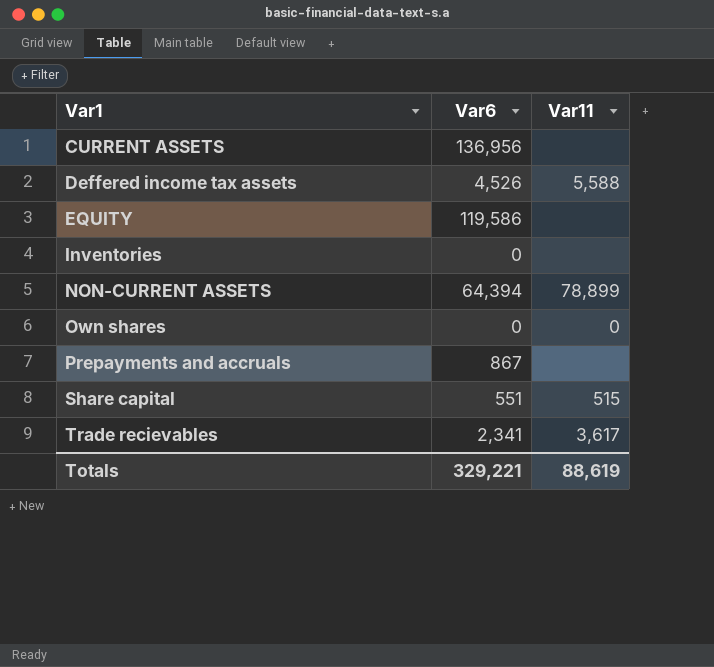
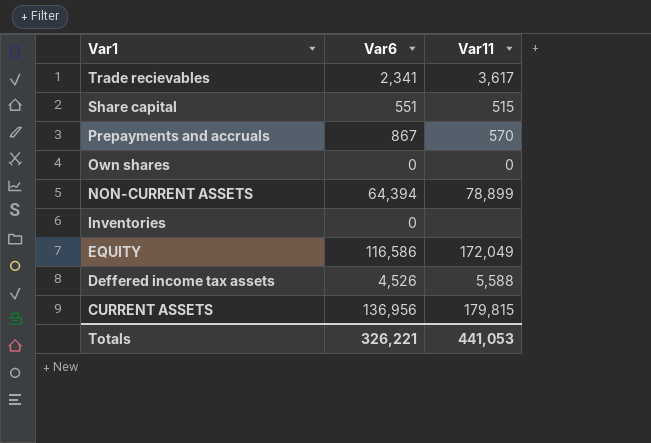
row order: Var1 ascending -> Var1 descending
Prepayments and accruals | Var11: none -> 570
EQUITY | Var6: 119,586 -> 116,586
EQUITY | Var11: none -> 172,049
CURRENT ASSETS | Var11: none -> 179,815
Totals | Var6: 329,221 -> 326,221
Totals | Var11: 88,619 -> 441,053

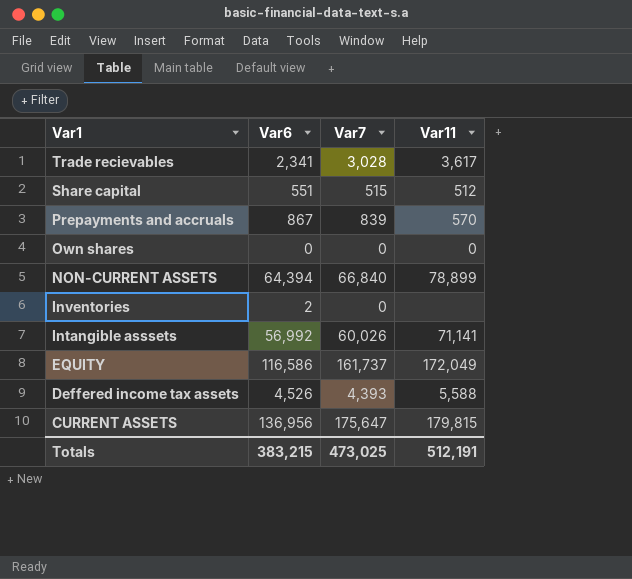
column Var7 | position: none -> 3
Share capital | Var11: 515 -> 512
Inventories | Var6: 0 -> 2
row Intangible asssets: none -> 56,992 | 60,026 | 71,141
Totals | Var6: 326,221 -> 383,215
Totals | Var11: 441,053 -> 512,191

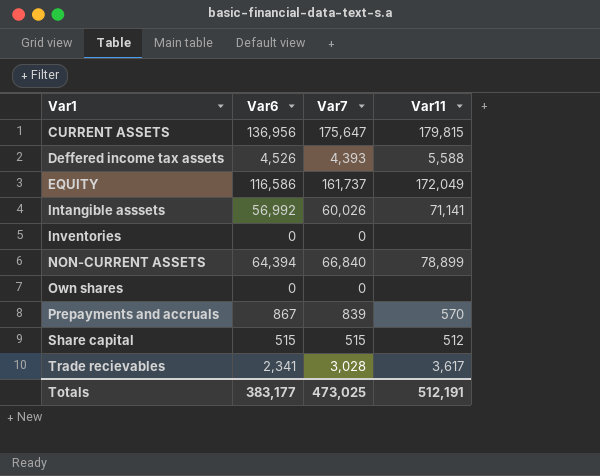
row order: Var1 descending -> Var1 ascending
Inventories | Var6: 2 -> 0
Own shares | Var11: 0 -> none
Share capital | Var6: 551 -> 515
Totals | Var6: 383,215 -> 383,177

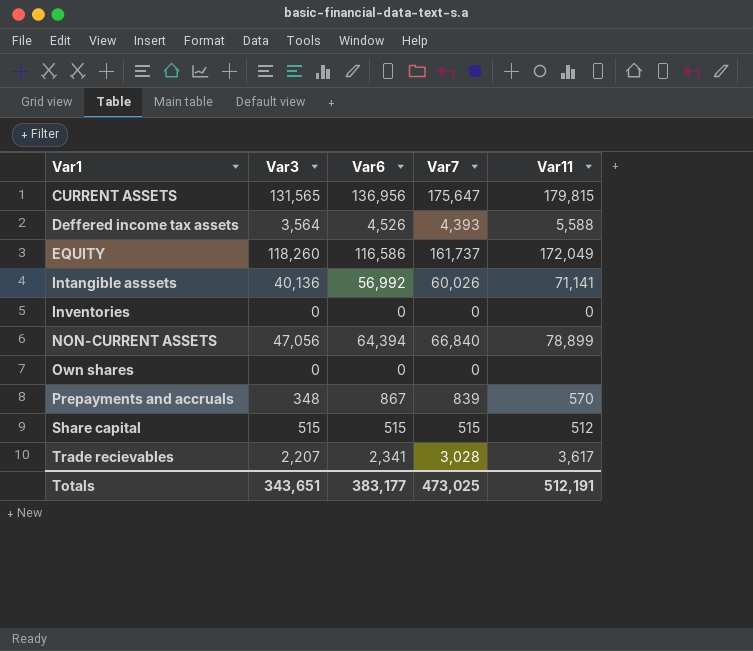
column Var3 | position: none -> 2
Inventories | Var11: none -> 0

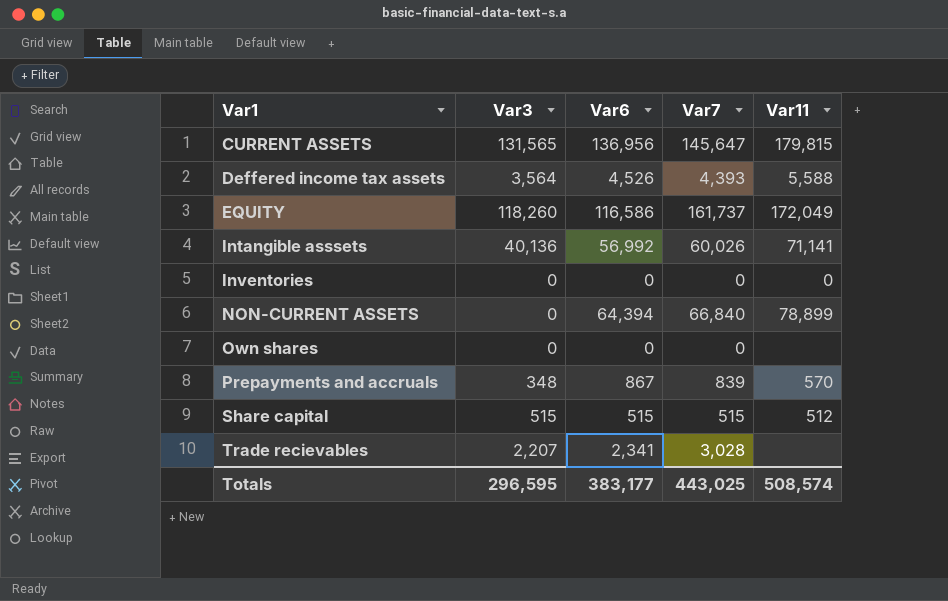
CURRENT ASSETS | Var7: 175,647 -> 145,647
NON-CURRENT ASSETS | Var3: 47,056 -> 0
Trade recievables | Var11: 3,617 -> none
Totals | Var3: 343,651 -> 296,595
Totals | Var7: 473,025 -> 443,025
Totals | Var11: 512,191 -> 508,574

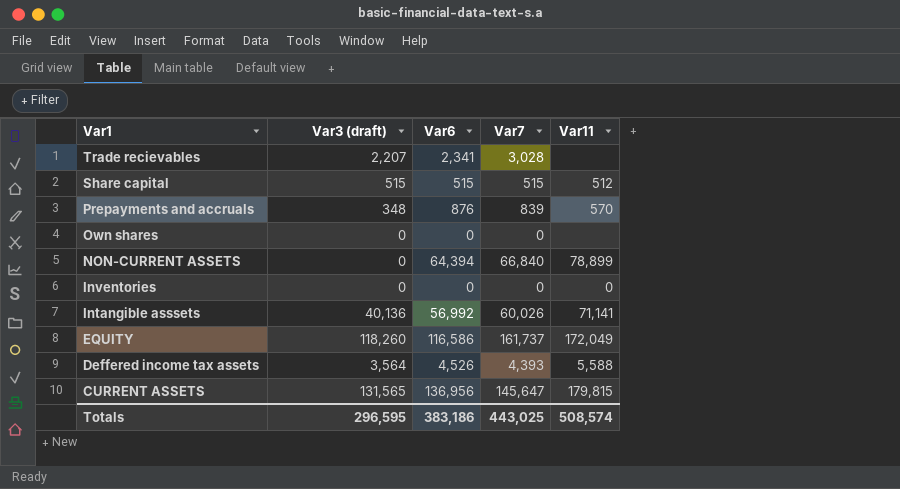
row order: Var1 ascending -> Var1 descending
column name: Var3 -> Var3 (draft)
Prepayments and accruals | Var6: 867 -> 876
Totals | Var6: 383,177 -> 383,186

